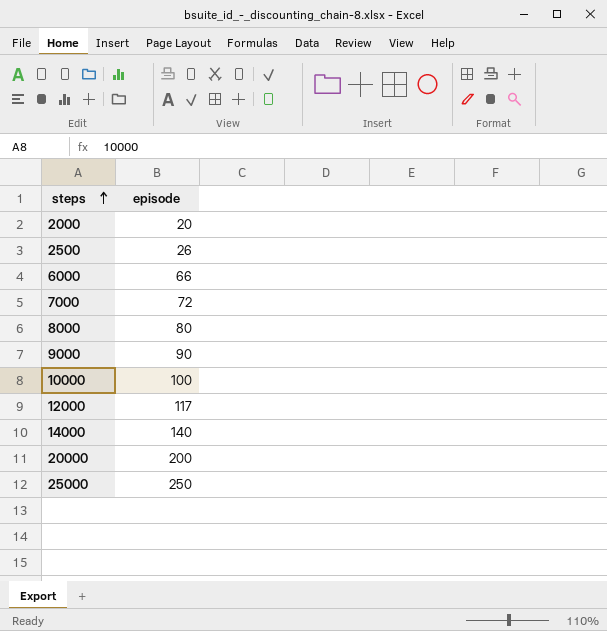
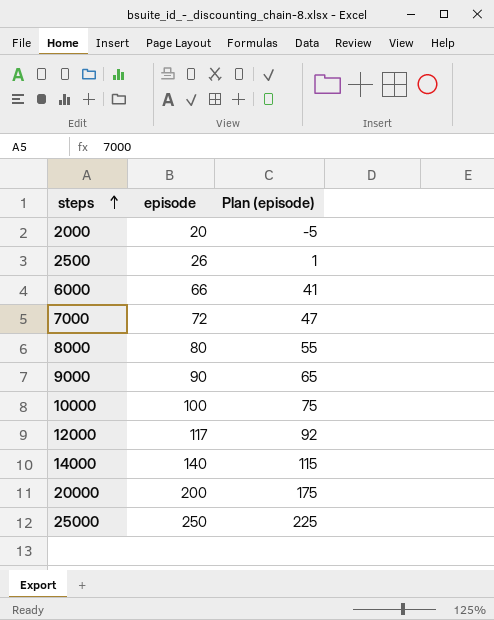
column Plan (episode) | formula: none -> [episode] - 25

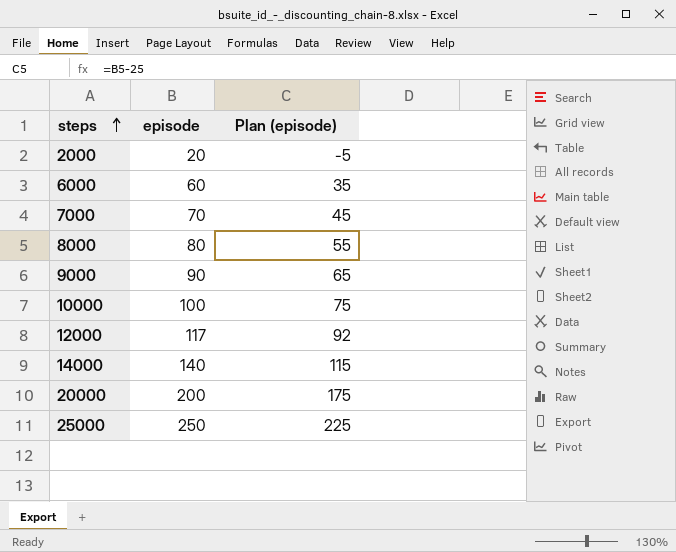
row 2500: 26 | 1 -> none
6000 | episode: 66 -> 60
6000 | Plan (episode): 41 -> 35
7000 | episode: 72 -> 70
7000 | Plan (episode): 47 -> 45

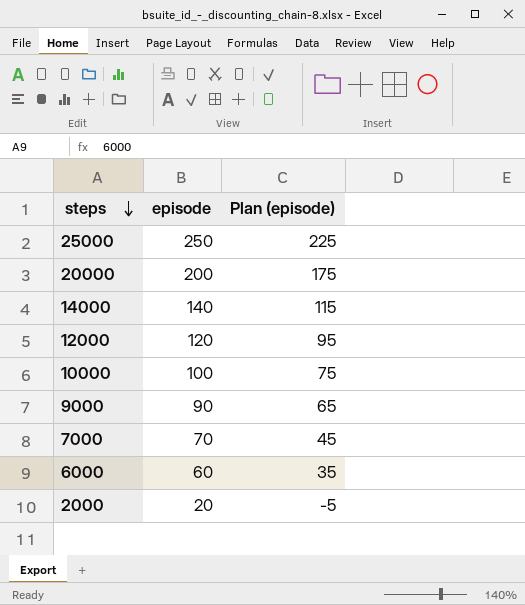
row order: steps ascending -> steps descending
row 8000: 80 | 55 -> none
12000 | episode: 117 -> 120
12000 | Plan (episode): 92 -> 95

